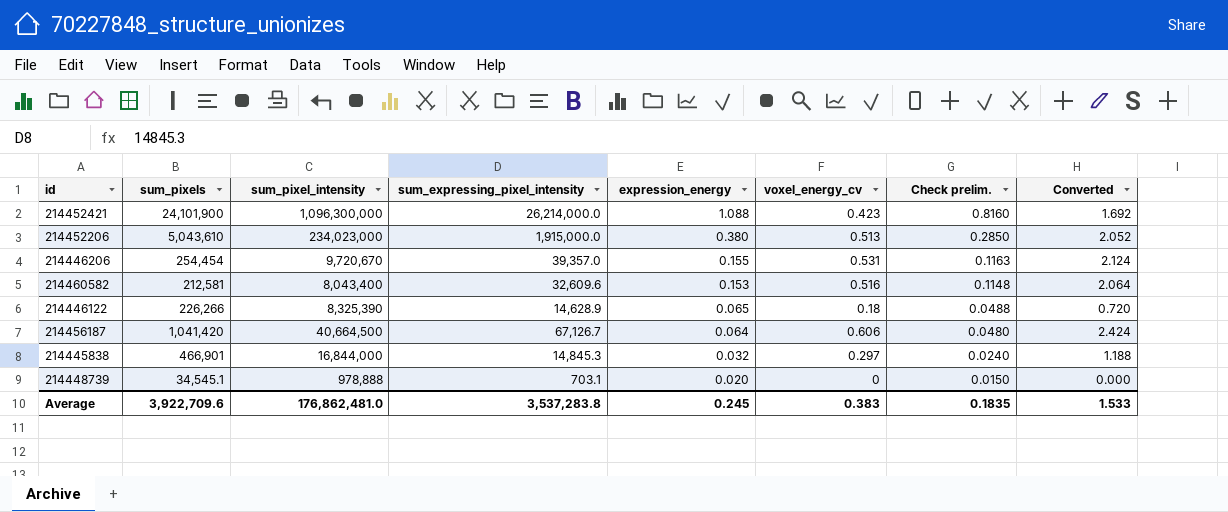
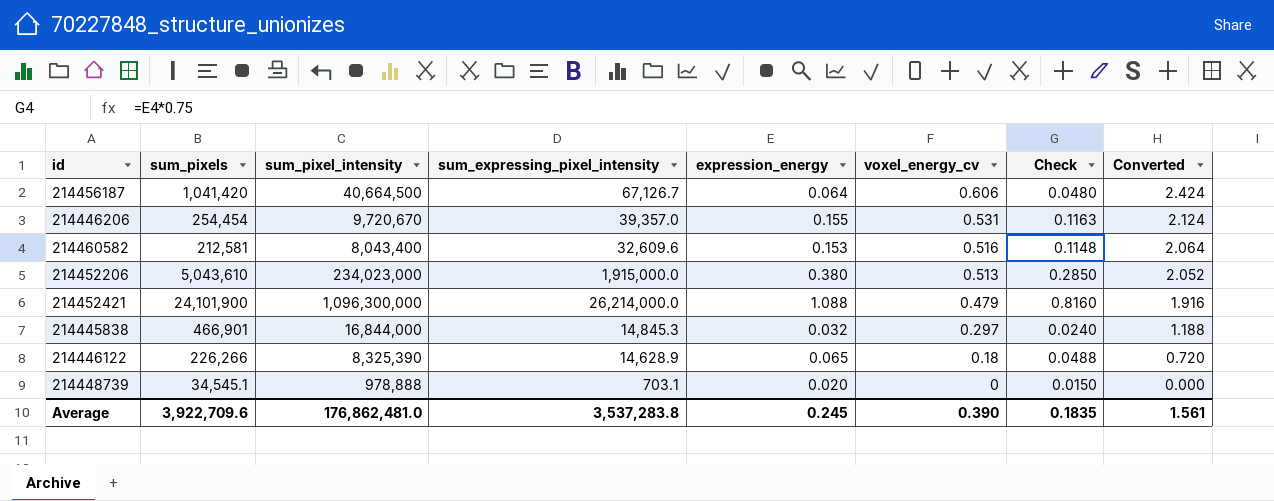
row order: expression_energy descending -> voxel_energy_cv descending
column name: Check prelim. -> Check
214452421 | voxel_energy_cv: 0.423 -> 0.479
214452421 | Converted: 1.692 -> 1.916
Average | voxel_energy_cv: 0.383 -> 0.390
Average | Converted: 1.533 -> 1.561

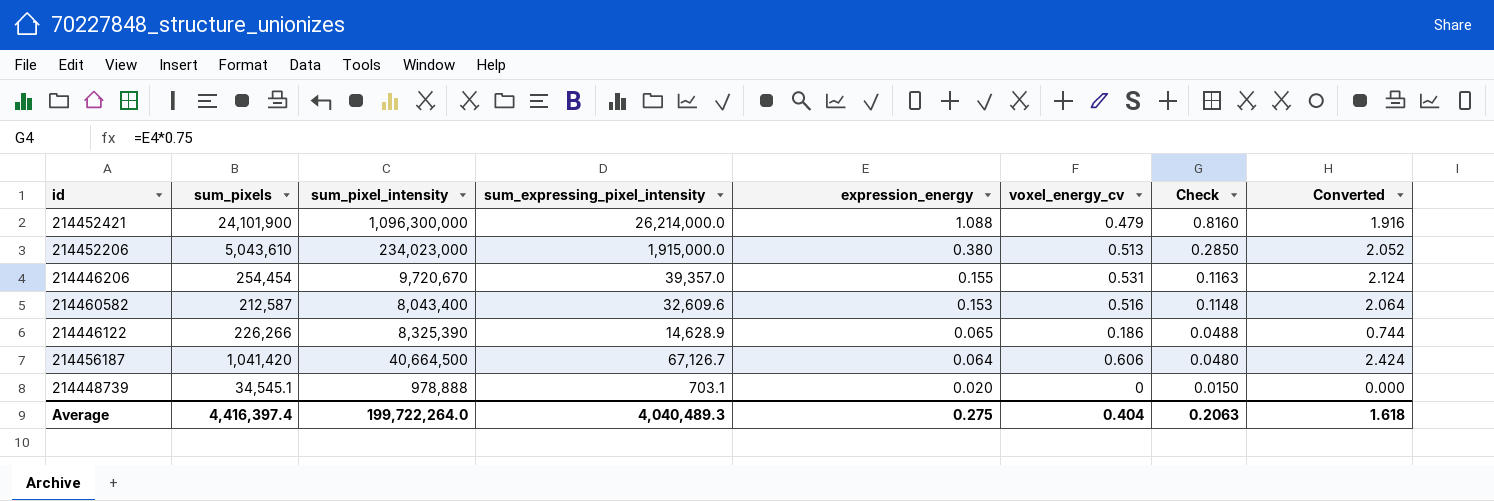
row order: voxel_energy_cv descending -> expression_energy descending
row 214445838: 466,901 | 16,844,000 | 14,845.3 | 0.032 | 0.297 | 0.0240 | 1.188 -> none
214460582 | sum_pixels: 212,581 -> 212,587
214446122 | voxel_energy_cv: 0.18 -> 0.186
214446122 | Converted: 0.720 -> 0.744
Average | sum_pixels: 3,922,709.6 -> 4,416,397.4
Average | sum_pixel_intensity: 176,862,481.0 -> 199,722,264.0
Average | sum_expressing_pixel_intensity: 3,537,283.8 -> 4,040,489.3
Average | expression_energy: 0.245 -> 0.275
Average | voxel_energy_cv: 0.390 -> 0.404
Average | Check: 0.1835 -> 0.2063
Average | Converted: 1.561 -> 1.618

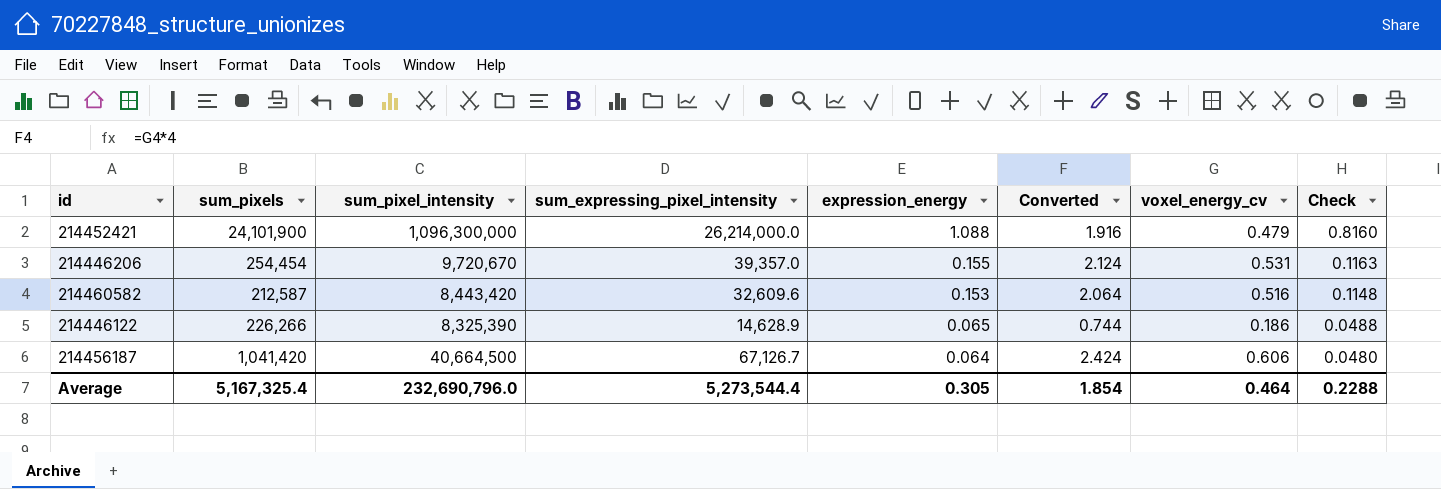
column Converted | position: 8 -> 6
row 214452206: 5,043,610 | 234,023,000 | 1,915,000.0 | 0.380 | 0.513 | 0.2850 | 2.052 -> none
row 214448739: 34,545.1 | 978,888 | 703.1 | 0.020 | 0 | 0.0150 | 0.000 -> none
214460582 | sum_pixel_intensity: 8,043,400 -> 8,443,420
Average | sum_pixels: 4,416,397.4 -> 5,167,325.4
Average | sum_pixel_intensity: 199,722,264.0 -> 232,690,796.0
Average | sum_expressing_pixel_intensity: 4,040,489.3 -> 5,273,544.4
Average | expression_energy: 0.275 -> 0.305
Average | Converted: 1.618 -> 1.854
Average | voxel_energy_cv: 0.404 -> 0.464
Average | Check: 0.2063 -> 0.2288

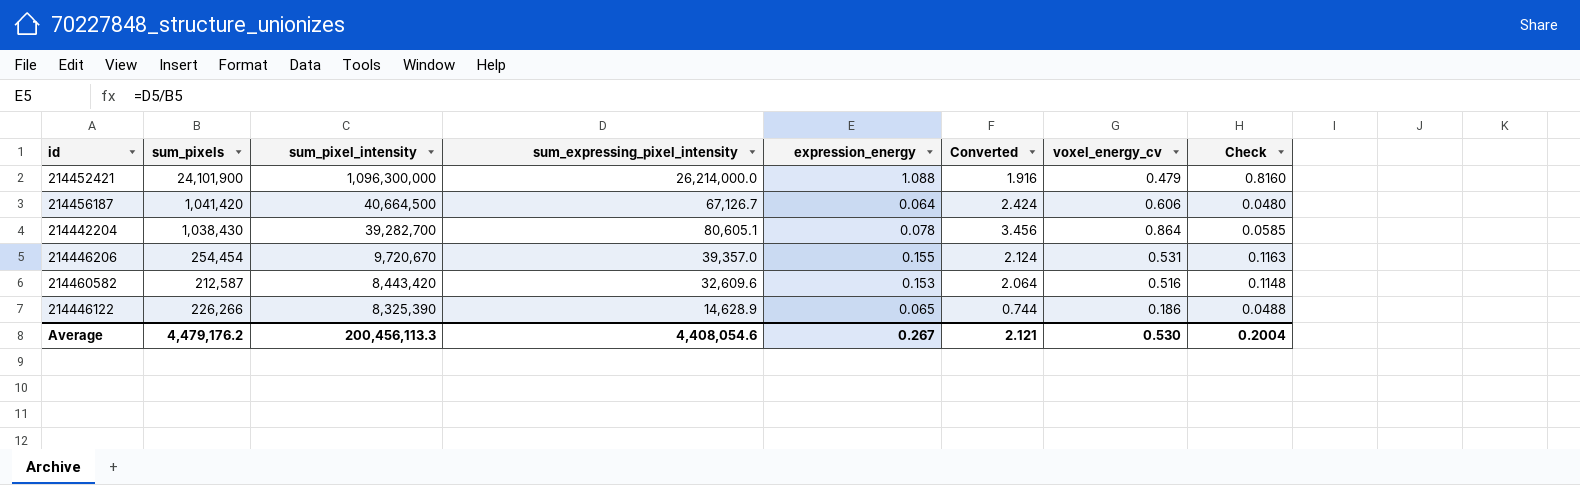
row order: expression_energy descending -> sum_pixel_intensity descending
row 214442204: none -> 1,038,430 | 39,282,700 | 80,605.1 | 0.078 | 3.456 | 0.864 | 0.0585
Average | sum_pixels: 5,167,325.4 -> 4,479,176.2
Average | sum_pixel_intensity: 232,690,796.0 -> 200,456,113.3
Average | sum_expressing_pixel_intensity: 5,273,544.4 -> 4,408,054.6
Average | expression_energy: 0.305 -> 0.267
Average | Converted: 1.854 -> 2.121
Average | voxel_energy_cv: 0.464 -> 0.530
Average | Check: 0.2288 -> 0.2004

